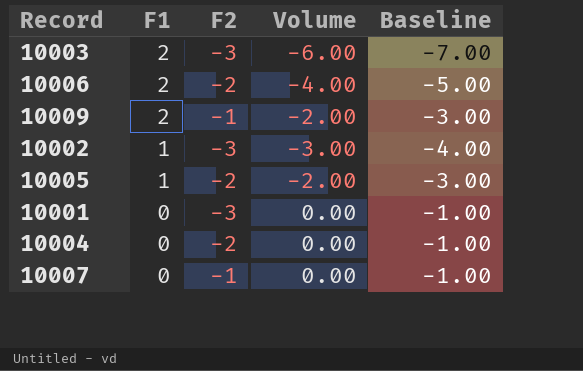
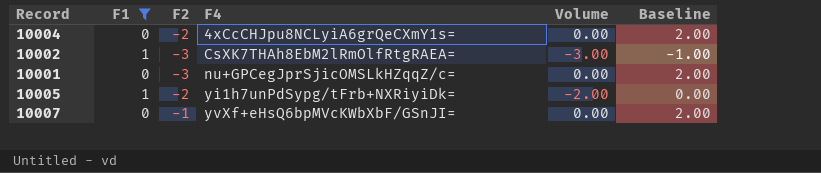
filter: none -> F1 != 2
row order: F1 descending -> F4 ascending
column F4 | position: none -> 4
column Baseline | formula: [Volume] - 1 -> [Volume] + 2

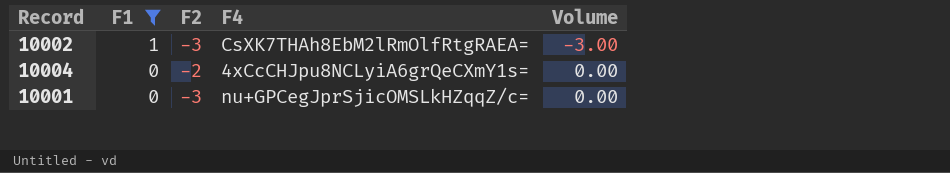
row order: F4 ascending -> F1 descending
column Baseline | formula: [Volume] + 2 -> none
row 10005: 1 | -2 | yi1h7unPdSypg/tFrb+NXRiyiDk= | -2.00 | 0.00 -> none
row 10007: 0 | -1 | yvXf+eHsQ6bpMVcKWbXbF/GSnJI= | 0.00 | 2.00 -> none

